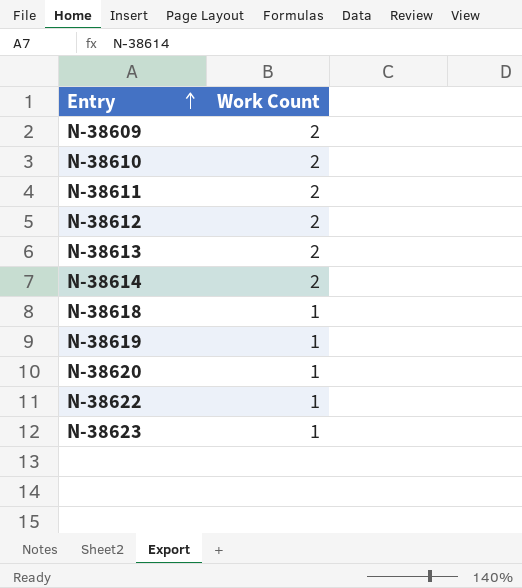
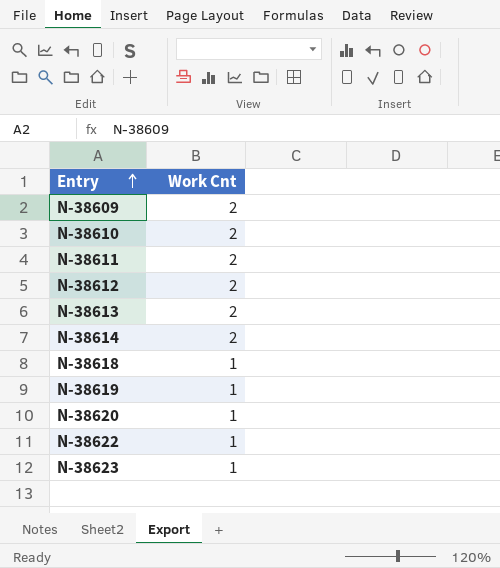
column name: Work Count -> Work Cnt

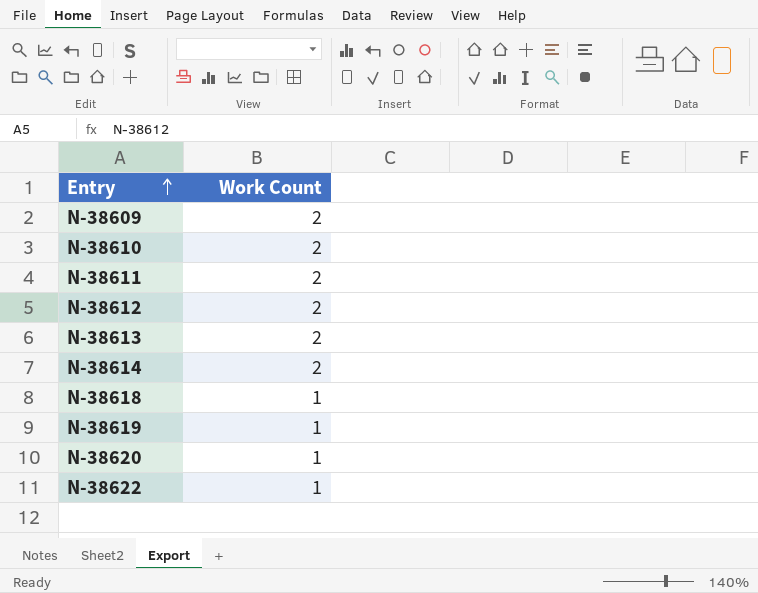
column name: Work Cnt -> Work Count
row N-38623: 1 -> none

